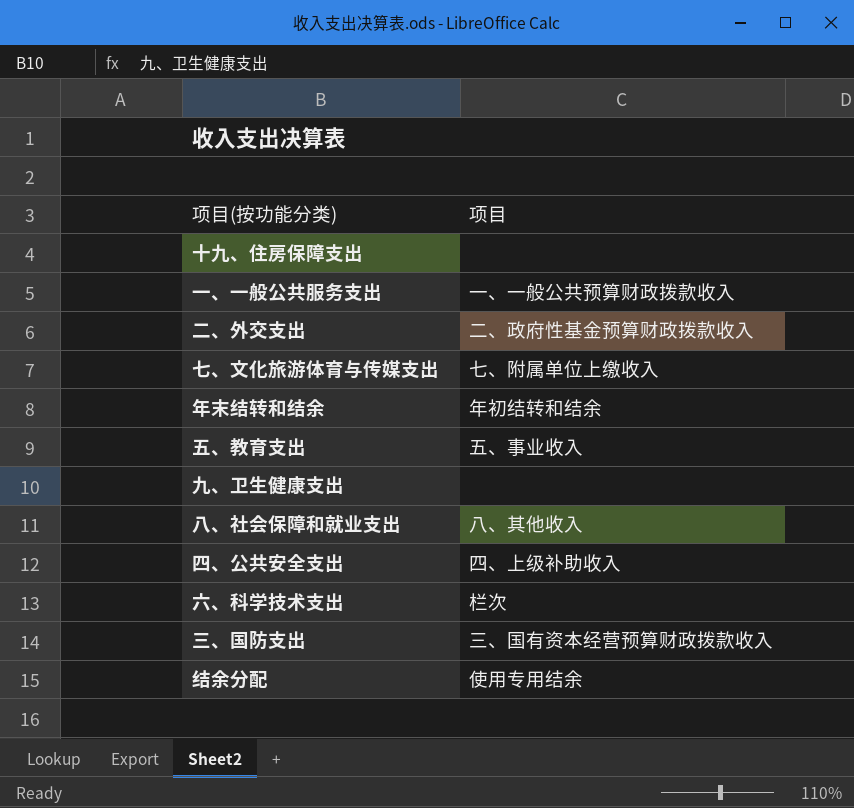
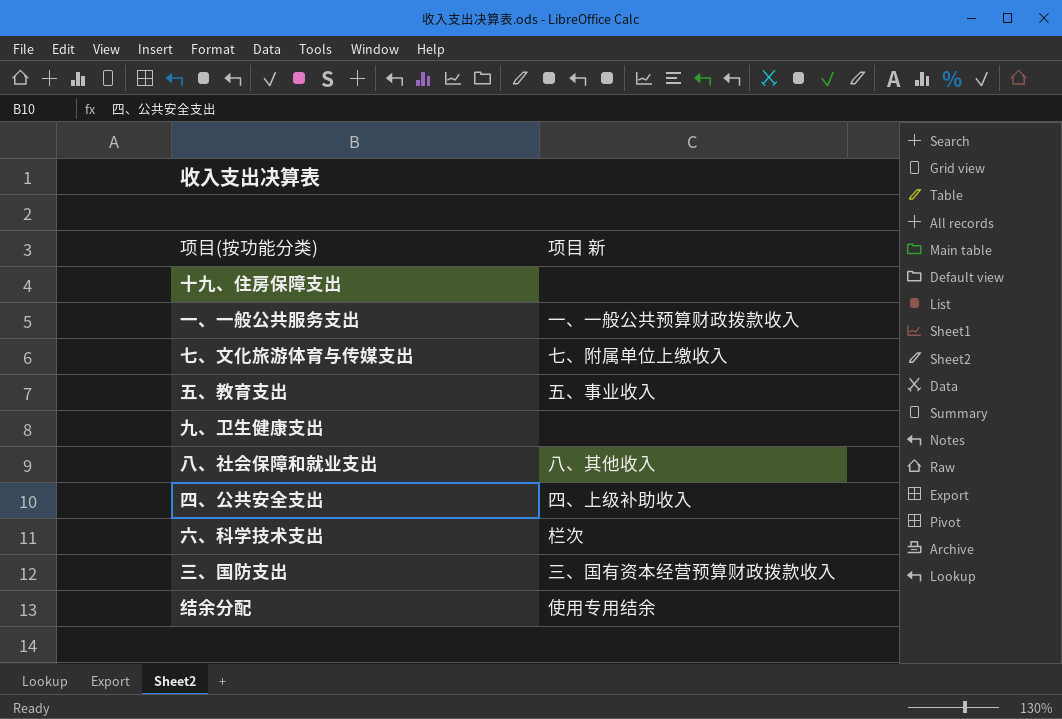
column name: 项目 -> 项目 新
row 二、外交支出: 二、政府性基金预算财政拨款收入 -> none
row 年末结转和结余: 年初结转和结余 -> none

